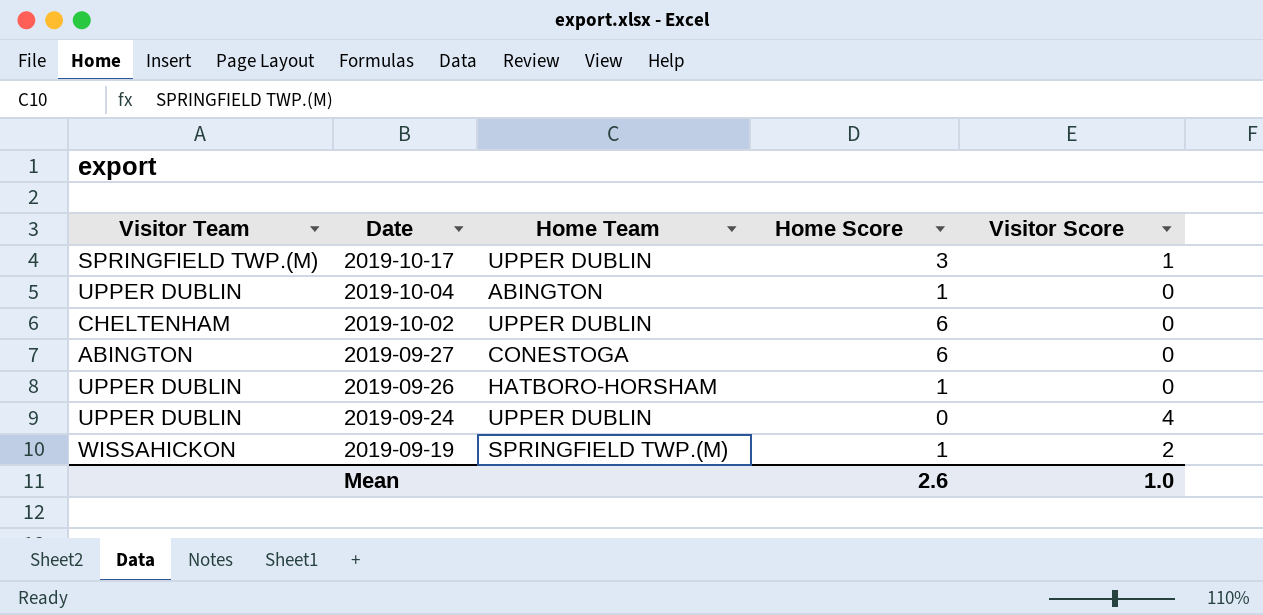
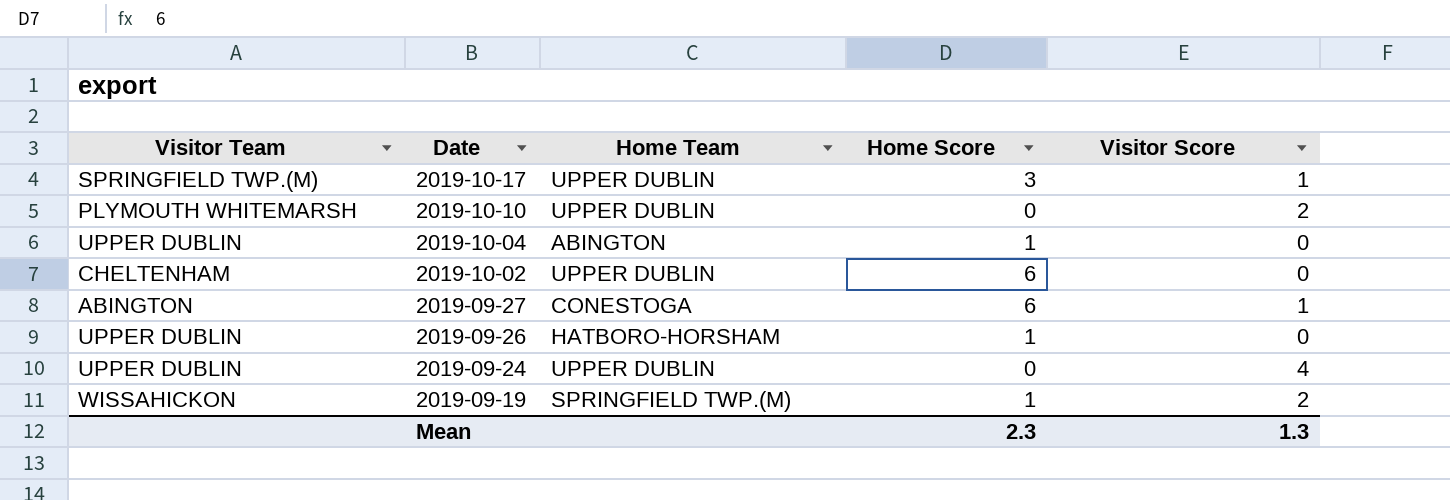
row 2019-10-10: none -> PLYMOUTH WHITEMARSH | UPPER DUBLIN | 0 | 2
2019-09-27 | Visitor Score: 0 -> 1
Mean | Home Score: 2.6 -> 2.3
Mean | Visitor Score: 1.0 -> 1.3

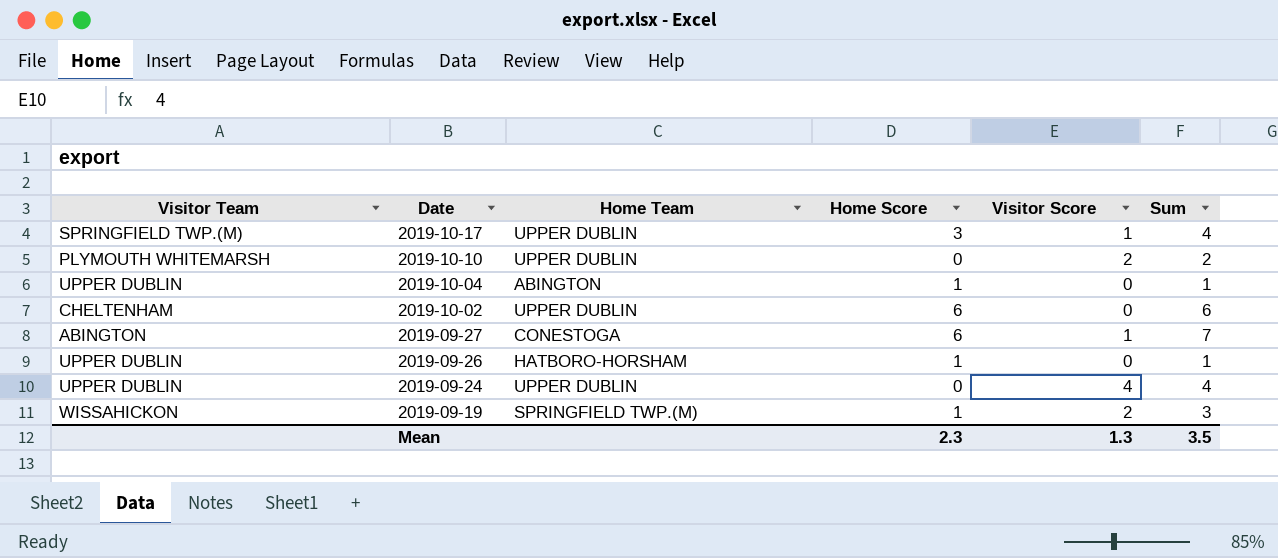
column Sum | formula: none -> [Home Score] + [Visitor Score]

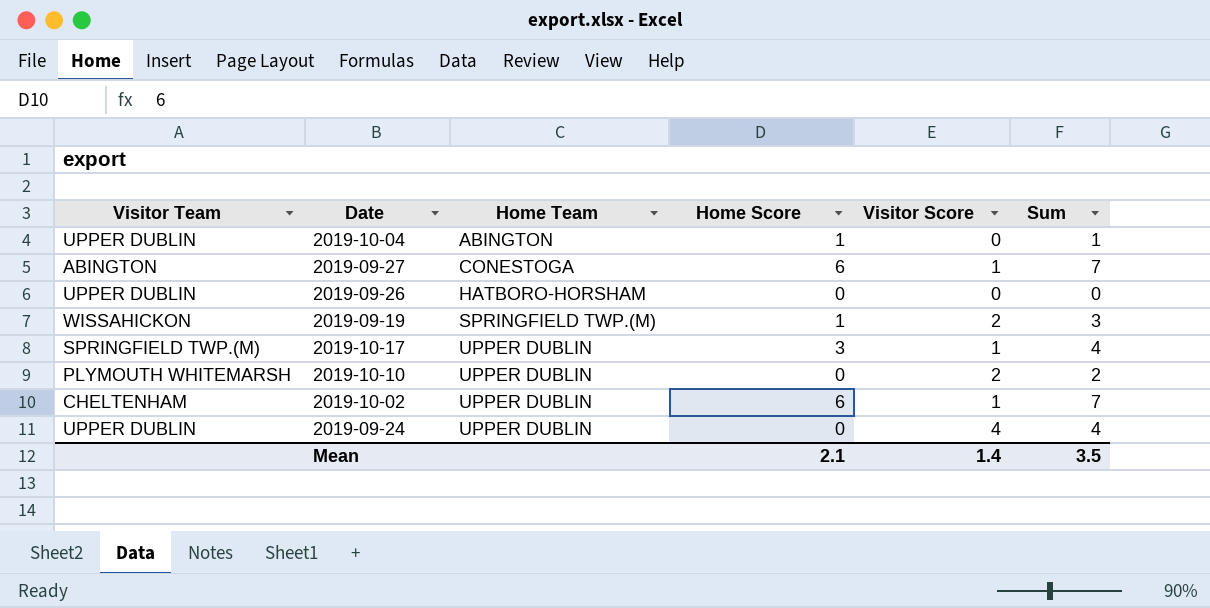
row order: Date descending -> Home Team ascending
2019-09-26 | Home Score: 1 -> 0
2019-09-26 | Sum: 1 -> 0
2019-10-02 | Visitor Score: 0 -> 1
2019-10-02 | Sum: 6 -> 7
Mean | Home Score: 2.3 -> 2.1
Mean | Visitor Score: 1.3 -> 1.4

